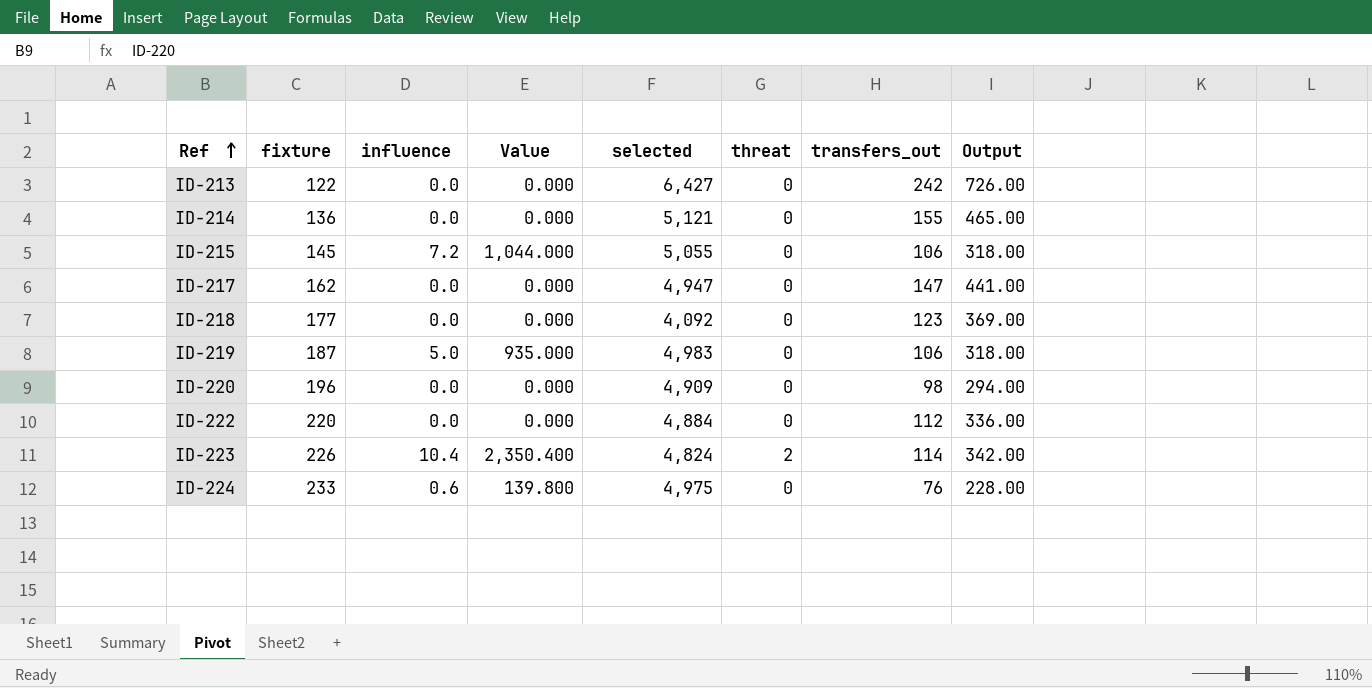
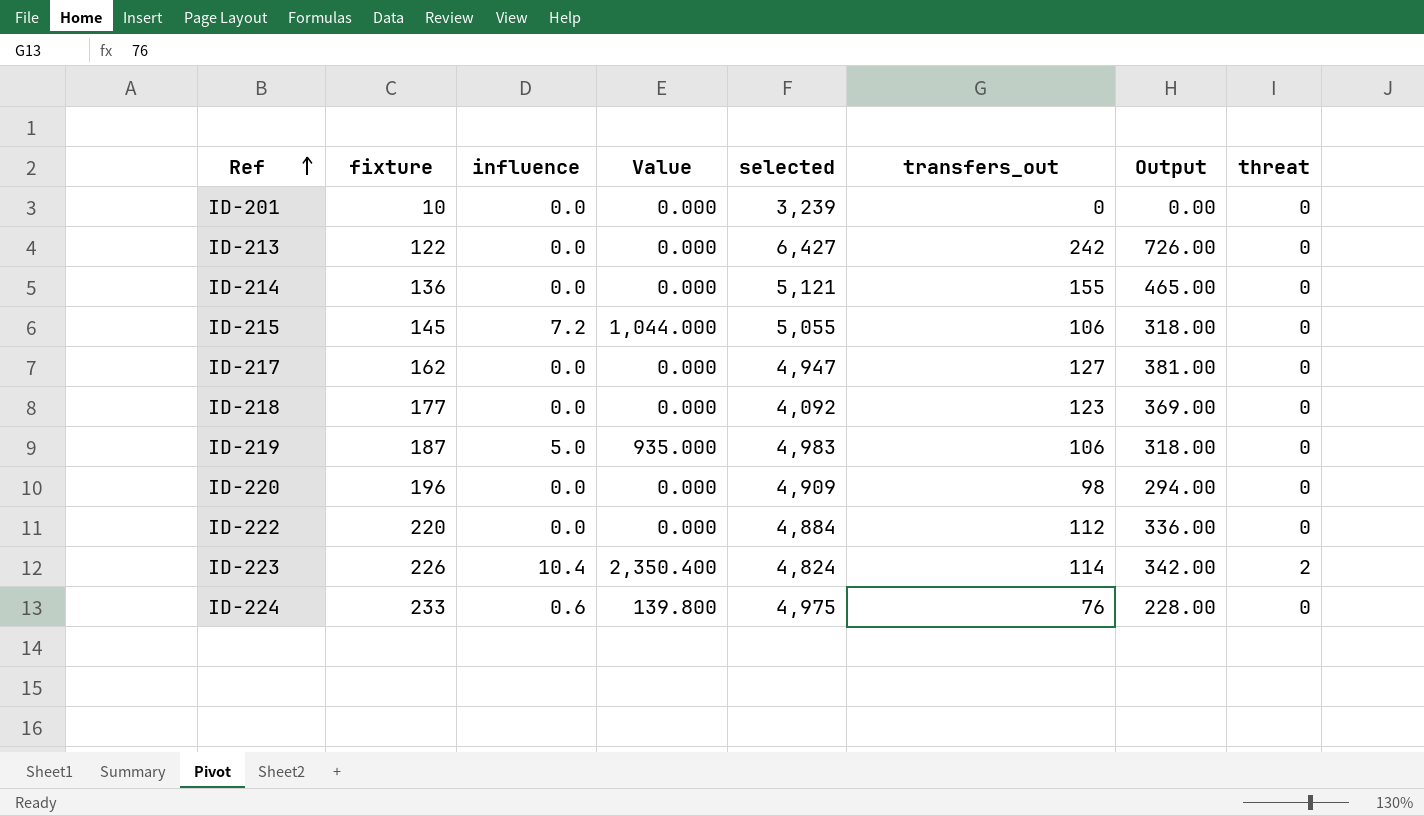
column threat | position: 6 -> 8
row ID-201: none -> 10 | 0.0 | 0.000 | 3,239 | 0 | 0.00 | 0
ID-217 | transfers_out: 147 -> 127
ID-217 | Output: 441.00 -> 381.00

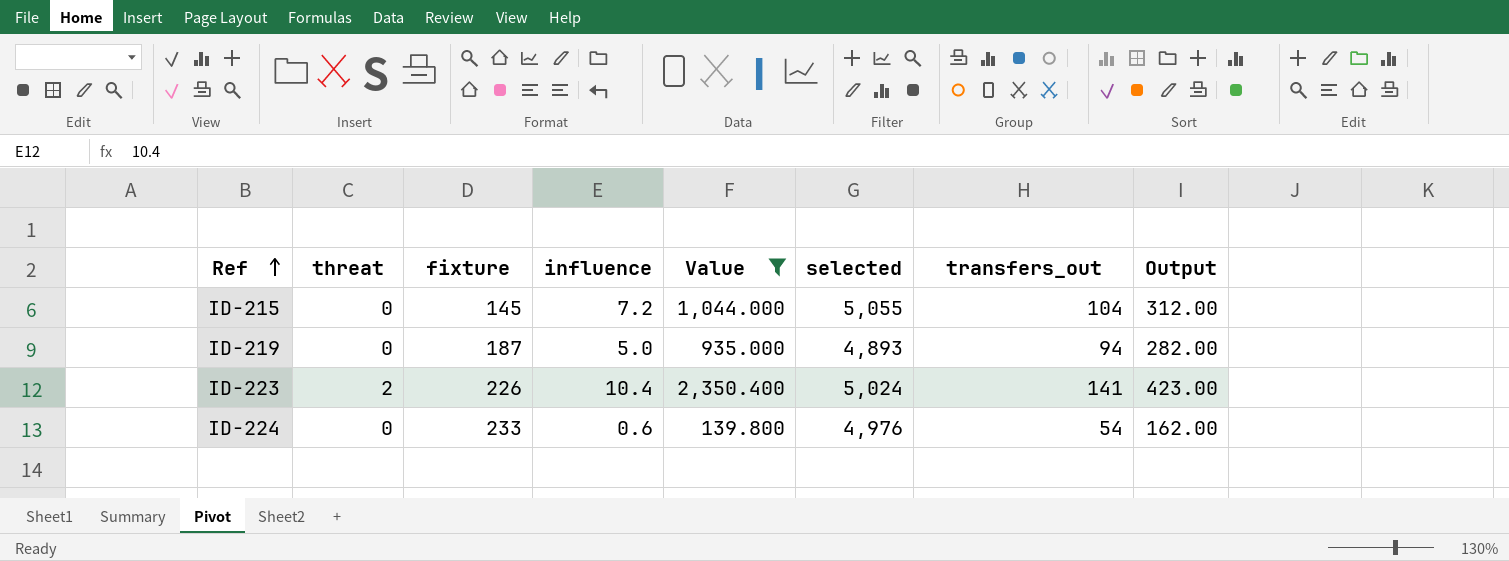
filter: none -> Value != 0.000
column threat | position: 8 -> 2
ID-215 | transfers_out: 106 -> 104
ID-215 | Output: 318.00 -> 312.00
ID-219 | selected: 4,983 -> 4,893
ID-219 | transfers_out: 106 -> 94
ID-219 | Output: 318.00 -> 282.00
ID-223 | selected: 4,824 -> 5,024
ID-223 | transfers_out: 114 -> 141
ID-223 | Output: 342.00 -> 423.00
ID-224 | selected: 4,975 -> 4,976
ID-224 | transfers_out: 76 -> 54
ID-224 | Output: 228.00 -> 162.00

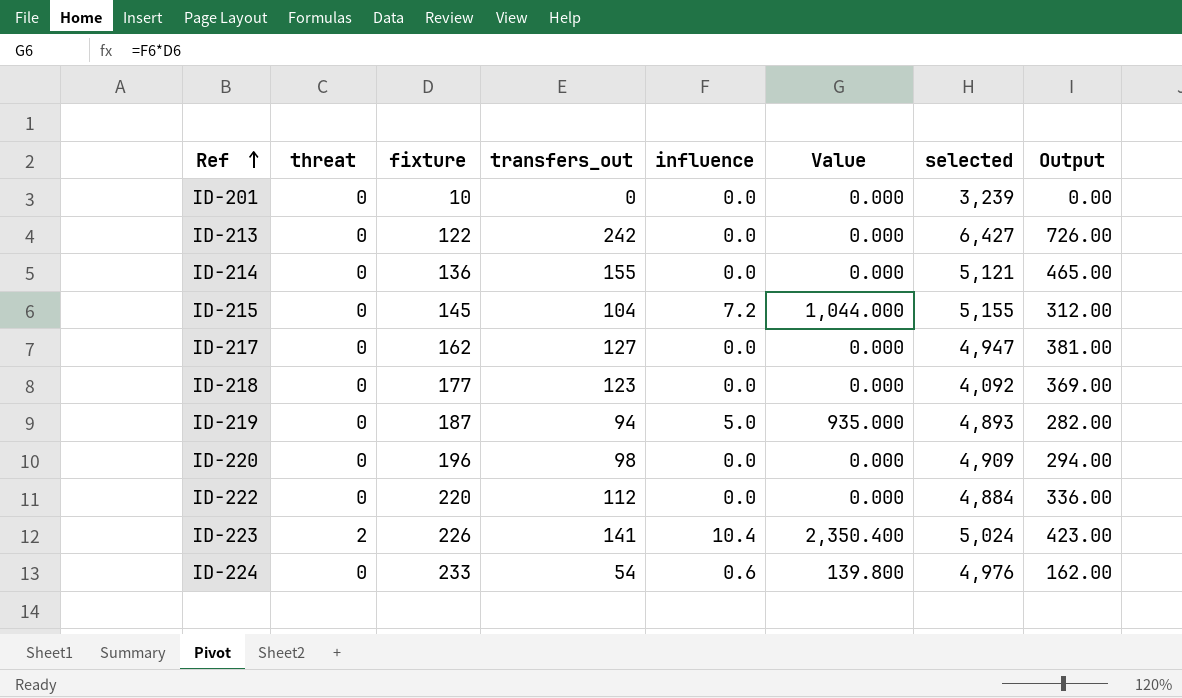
filter: Value != 0.000 -> none
column transfers_out | position: 7 -> 4
ID-215 | selected: 5,055 -> 5,155

